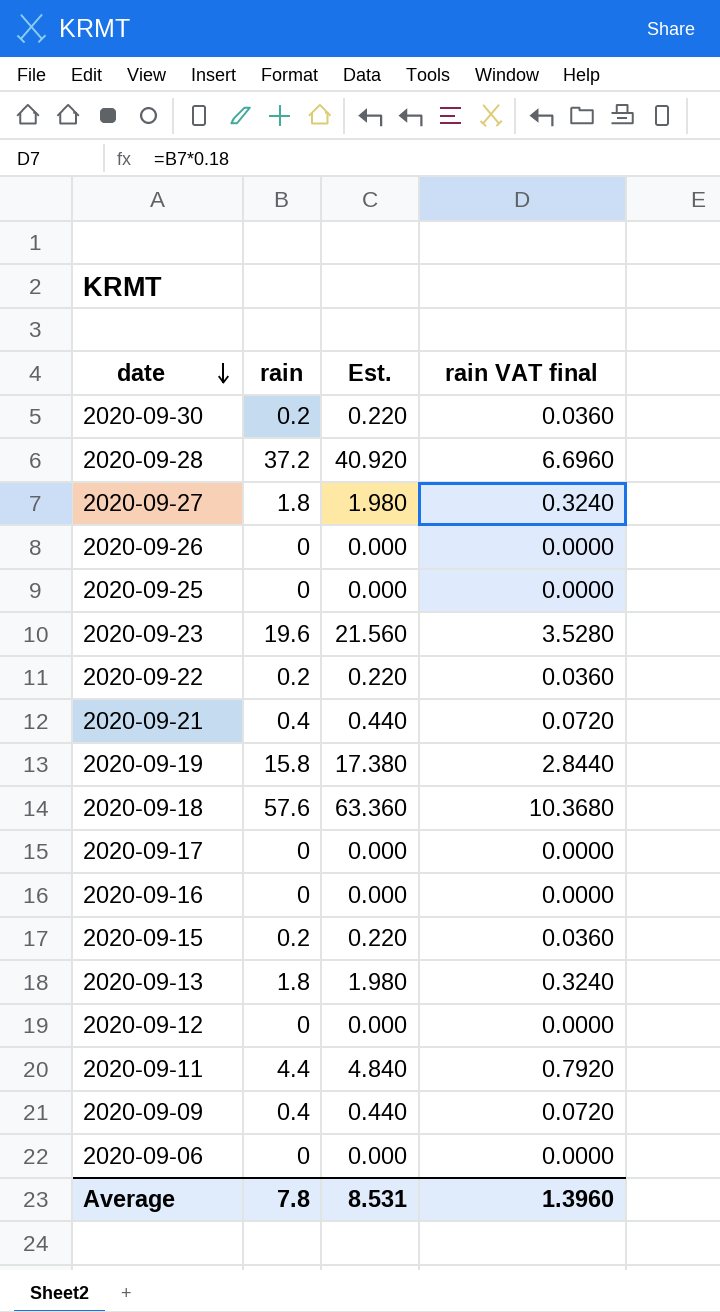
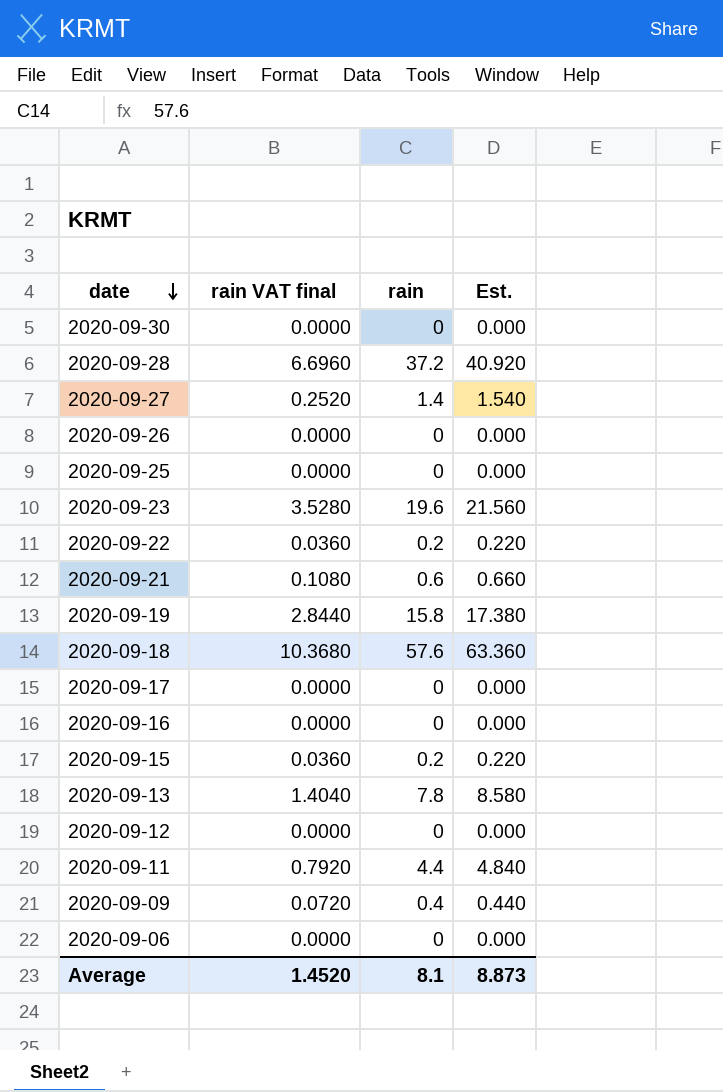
column rain VAT final | position: 4 -> 2
2020-09-30 | rain VAT final: 0.0360 -> 0.0000
2020-09-30 | rain: 0.2 -> 0
2020-09-30 | Est.: 0.220 -> 0.000
2020-09-27 | rain VAT final: 0.3240 -> 0.2520
2020-09-27 | rain: 1.8 -> 1.4
2020-09-27 | Est.: 1.980 -> 1.540
2020-09-21 | rain VAT final: 0.0720 -> 0.1080
2020-09-21 | rain: 0.4 -> 0.6
2020-09-21 | Est.: 0.440 -> 0.660
2020-09-13 | rain VAT final: 0.3240 -> 1.4040
2020-09-13 | rain: 1.8 -> 7.8
2020-09-13 | Est.: 1.980 -> 8.580
Average | rain VAT final: 1.3960 -> 1.4520
Average | rain: 7.8 -> 8.1
Average | Est.: 8.531 -> 8.873

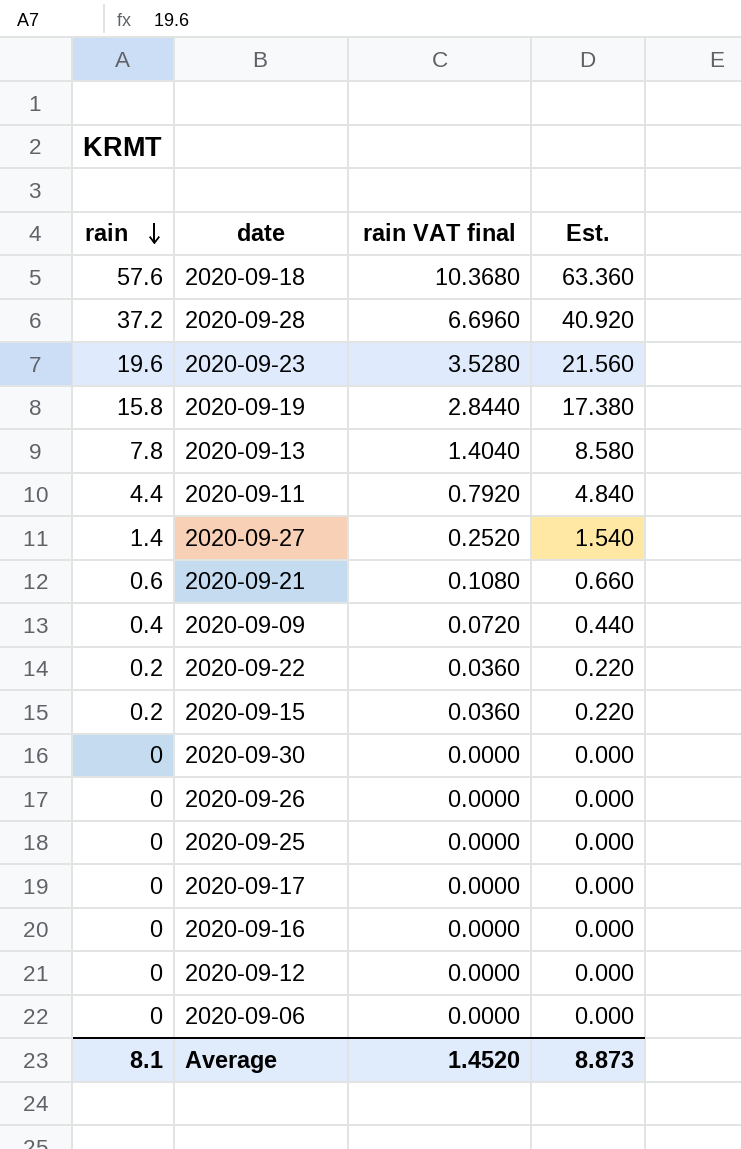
row order: date descending -> rain descending
column rain | position: 3 -> 1

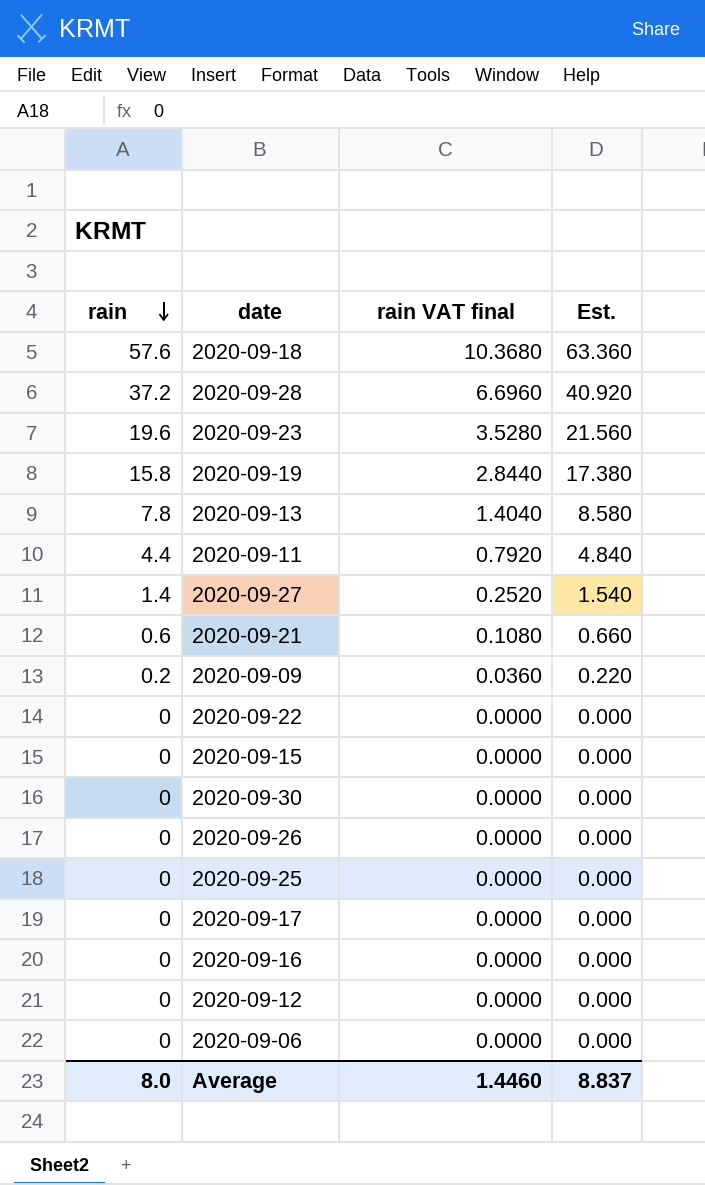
2020-09-09 | rain: 0.4 -> 0.2
2020-09-09 | rain VAT final: 0.0720 -> 0.0360
2020-09-09 | Est.: 0.440 -> 0.220
2020-09-22 | rain: 0.2 -> 0
2020-09-22 | rain VAT final: 0.0360 -> 0.0000
2020-09-22 | Est.: 0.220 -> 0.000
2020-09-15 | rain: 0.2 -> 0
2020-09-15 | rain VAT final: 0.0360 -> 0.0000
2020-09-15 | Est.: 0.220 -> 0.000
Average | rain: 8.1 -> 8.0
Average | rain VAT final: 1.4520 -> 1.4460
Average | Est.: 8.873 -> 8.837

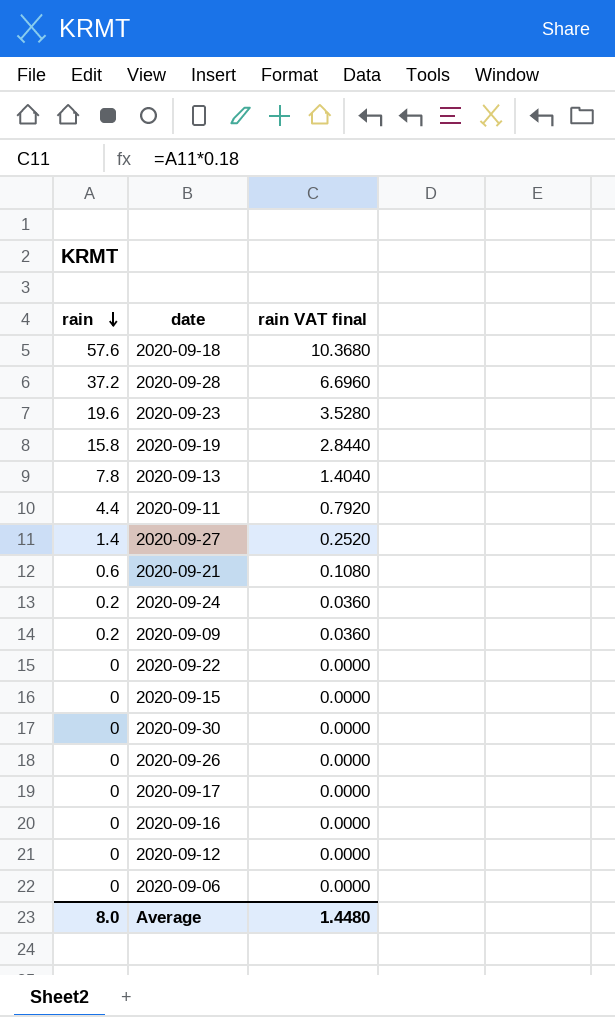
column Est. | formula: [rain] * 1.1 -> none
row 2020-09-25: 0 | 0.0000 | 0.000 -> none
row 2020-09-24: none -> 0.2 | 0.0360
Average | rain VAT final: 1.4460 -> 1.4480

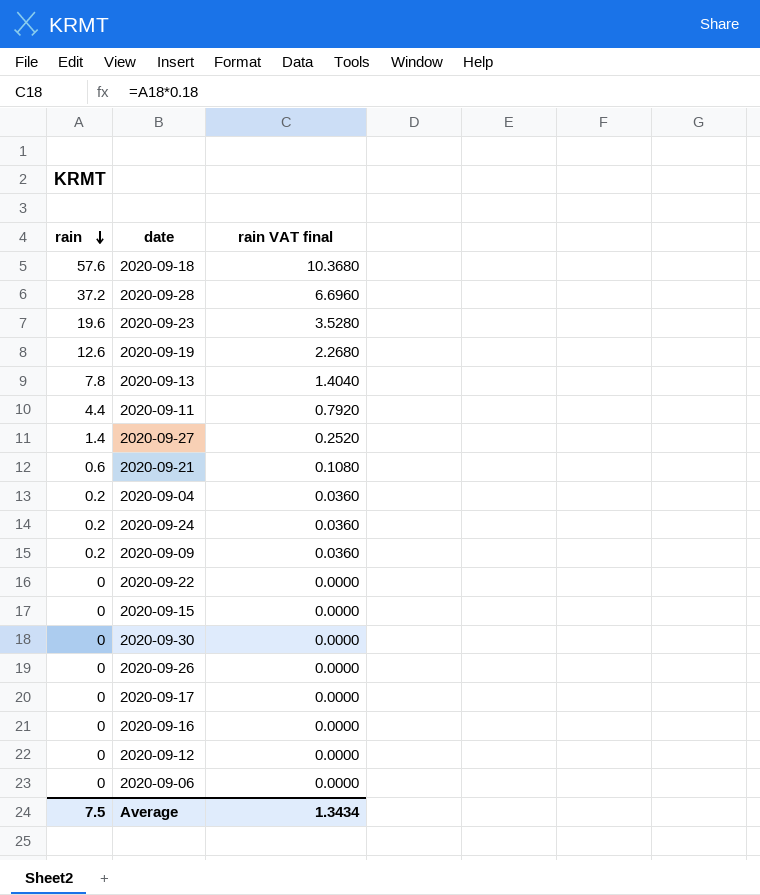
2020-09-19 | rain: 15.8 -> 12.6
2020-09-19 | rain VAT final: 2.8440 -> 2.2680
row 2020-09-04: none -> 0.2 | 0.0360
Average | rain: 8.0 -> 7.5
Average | rain VAT final: 1.4480 -> 1.3434

